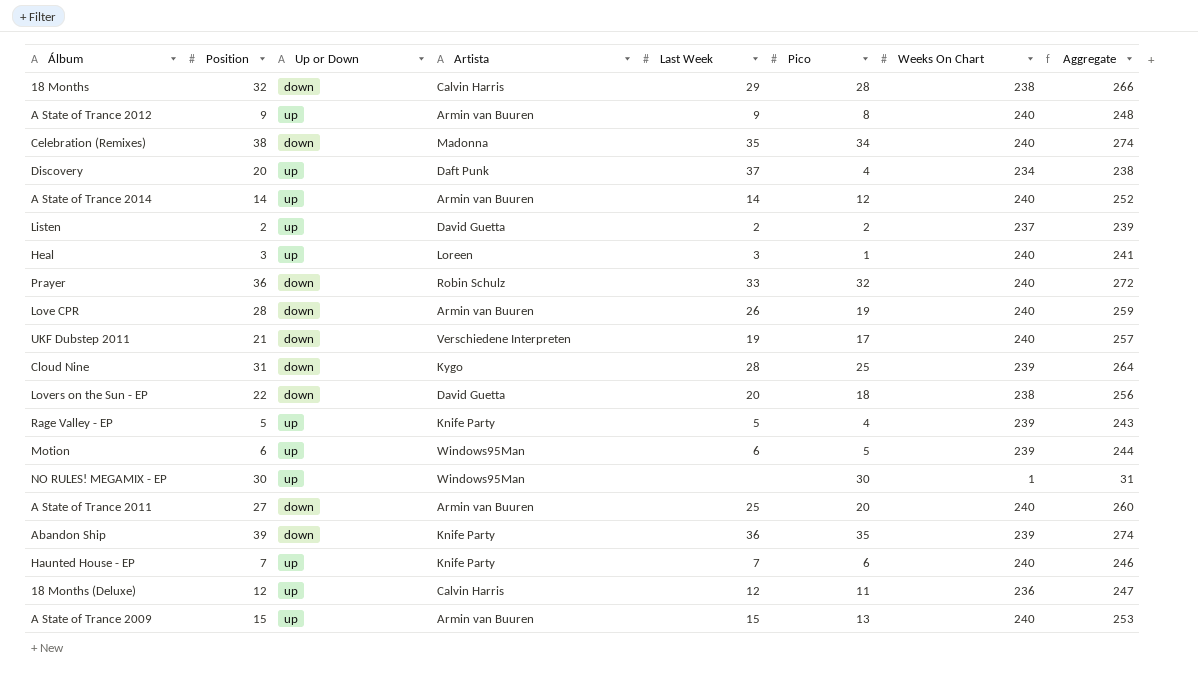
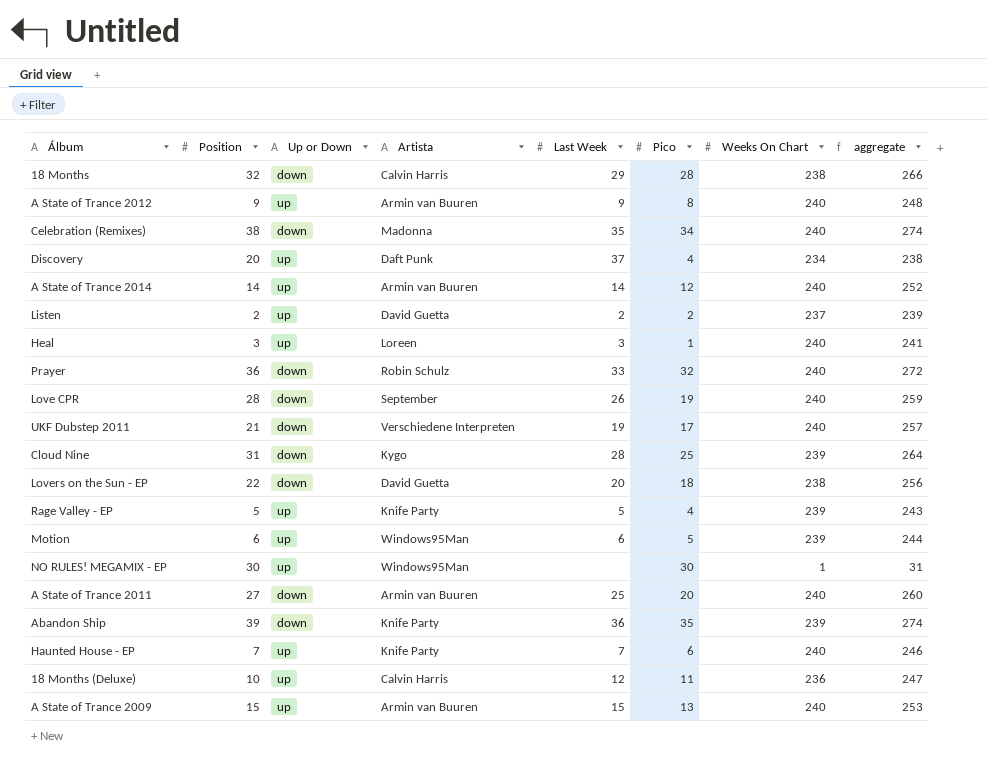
column name: Aggregate -> aggregate
Love CPR | Artista: Armin van Buuren -> September
18 Months (Deluxe) | Position: 12 -> 10

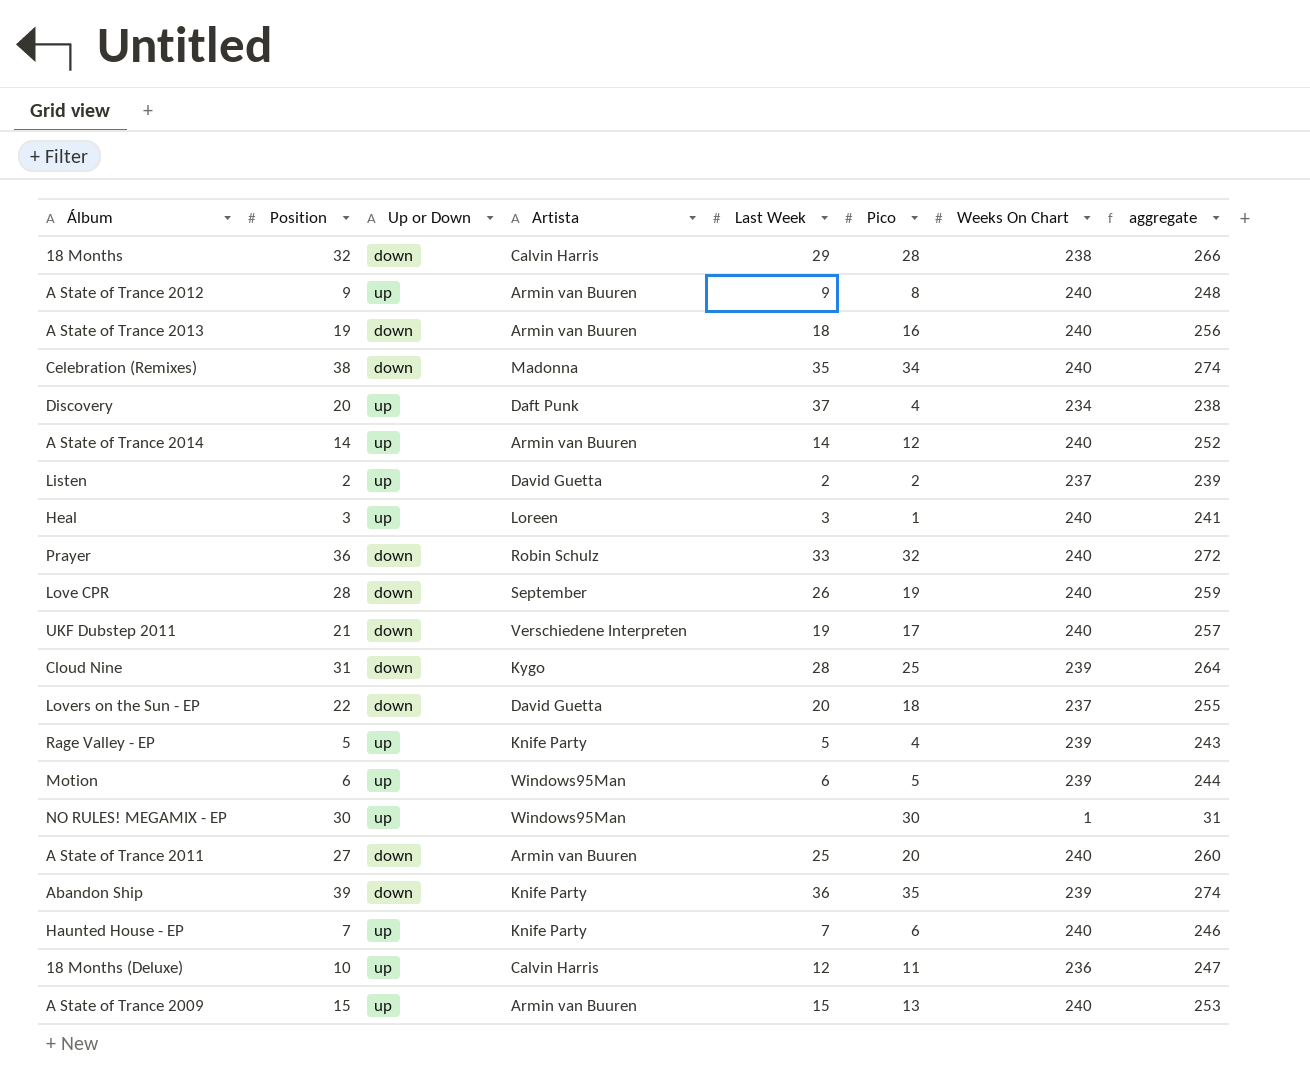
row A State of Trance 2013: none -> 19 | down | Armin van Buuren | 18 | 16 | 240 | 256
Lovers on the Sun - EP | Weeks On Chart: 238 -> 237
Lovers on the Sun - EP | aggregate: 256 -> 255

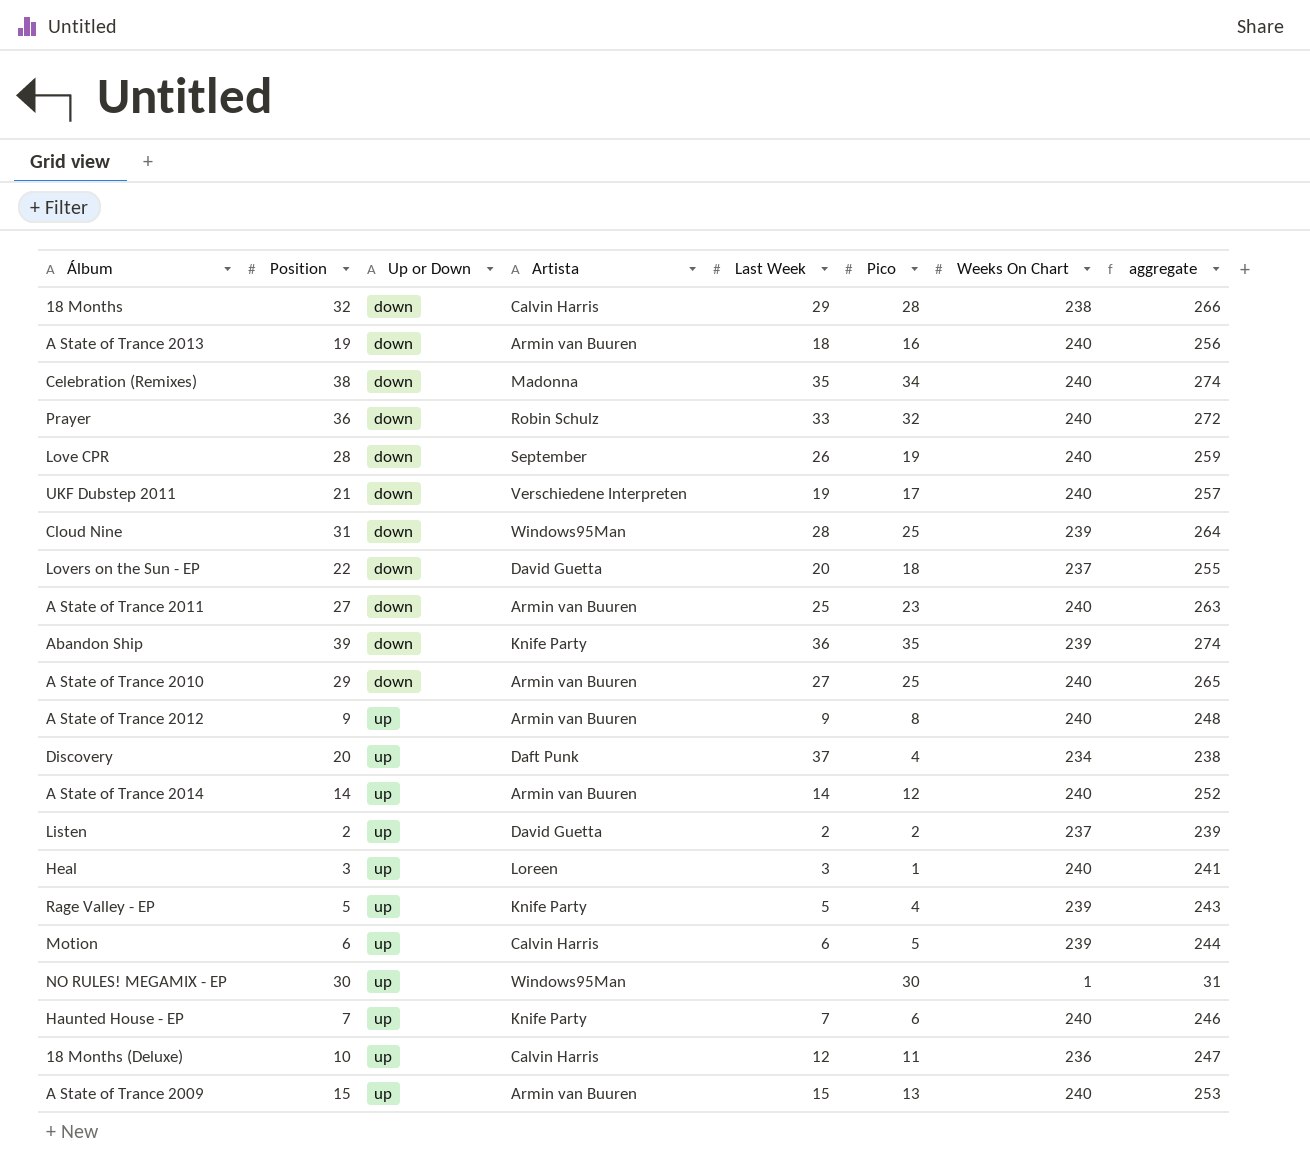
row order: none -> Up or Down ascending
Cloud Nine | Artista: Kygo -> Windows95Man
A State of Trance 2011 | Pico: 20 -> 23
A State of Trance 2011 | aggregate: 260 -> 263
row A State of Trance 2010: none -> 29 | down | Armin van Buuren | 27 | 25 | 240 | 265
Motion | Artista: Windows95Man -> Calvin Harris

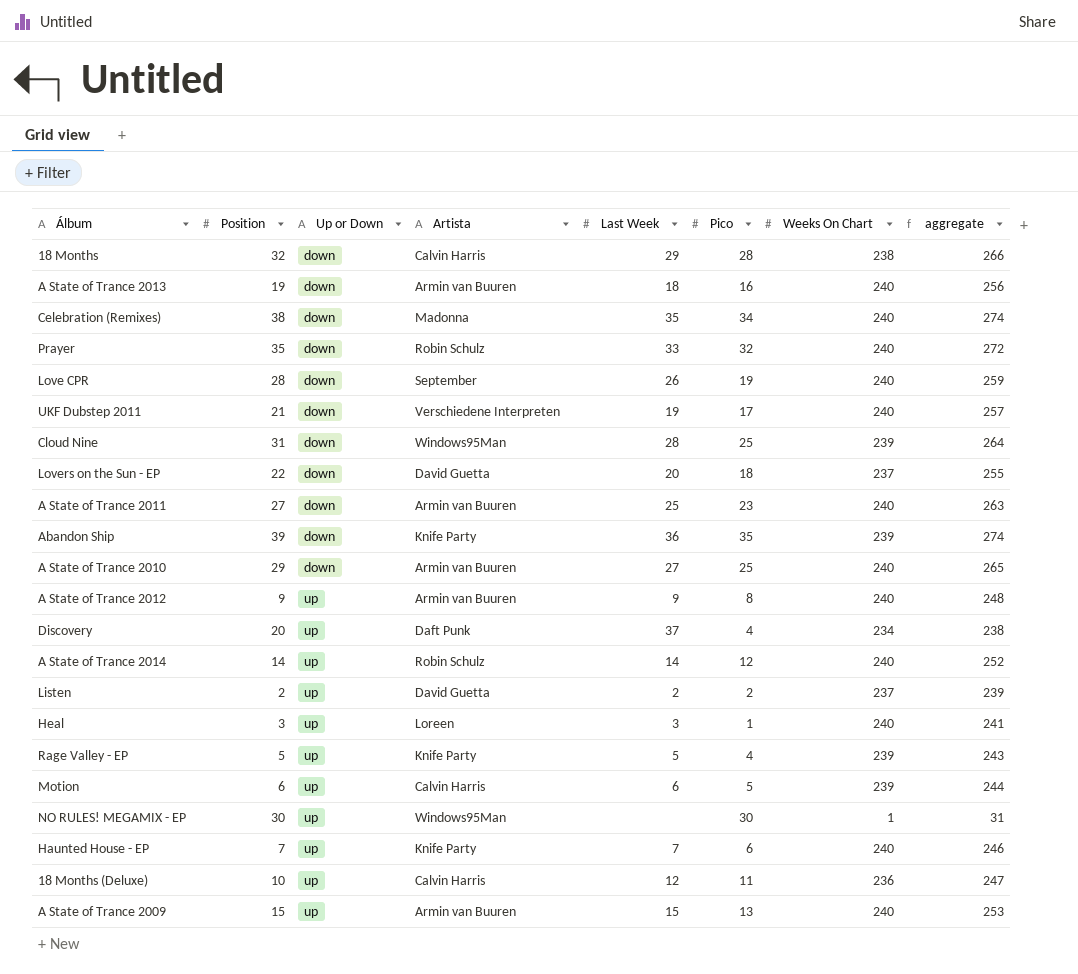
Prayer | Position: 36 -> 35
A State of Trance 2014 | Artista: Armin van Buuren -> Robin Schulz

